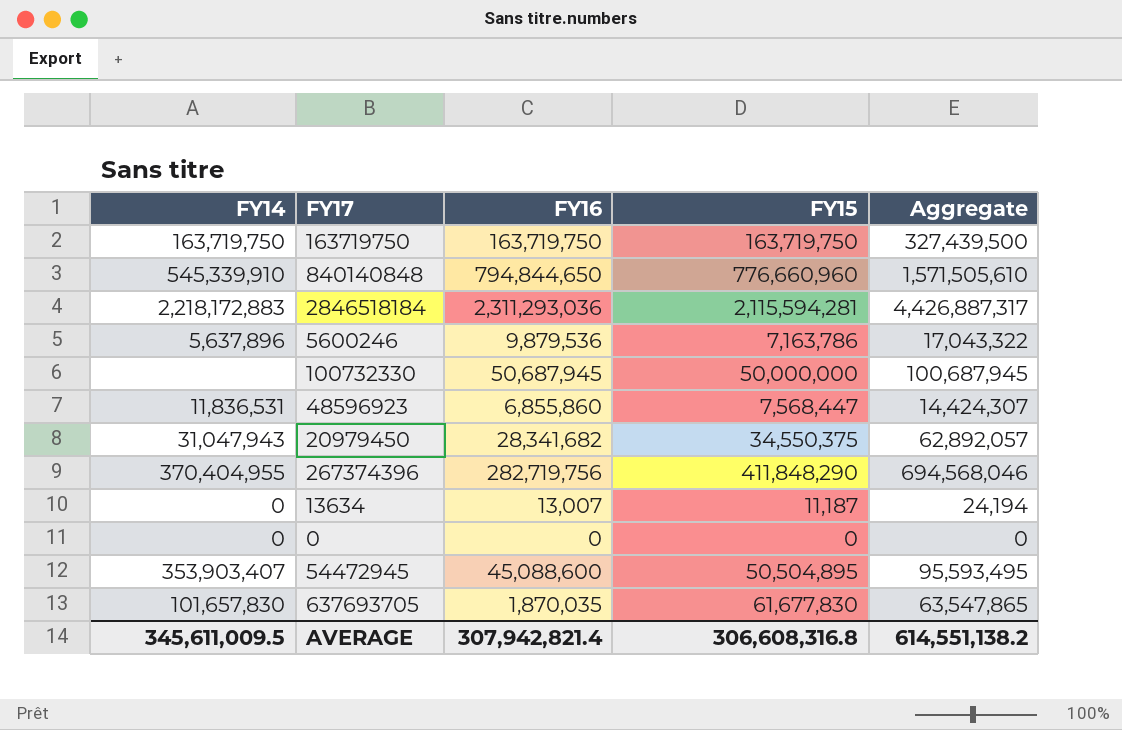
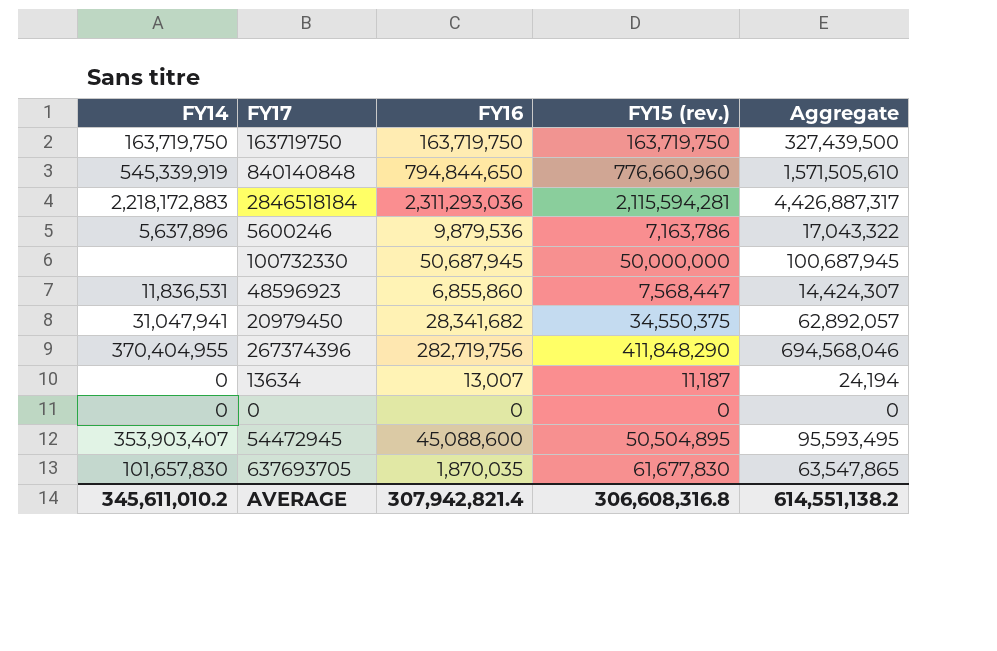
column name: FY15 -> FY15 (rev.)
840140848 | FY14: 545,339,910 -> 545,339,919
20979450 | FY14: 31,047,943 -> 31,047,941
AVERAGE | FY14: 345,611,009.5 -> 345,611,010.2

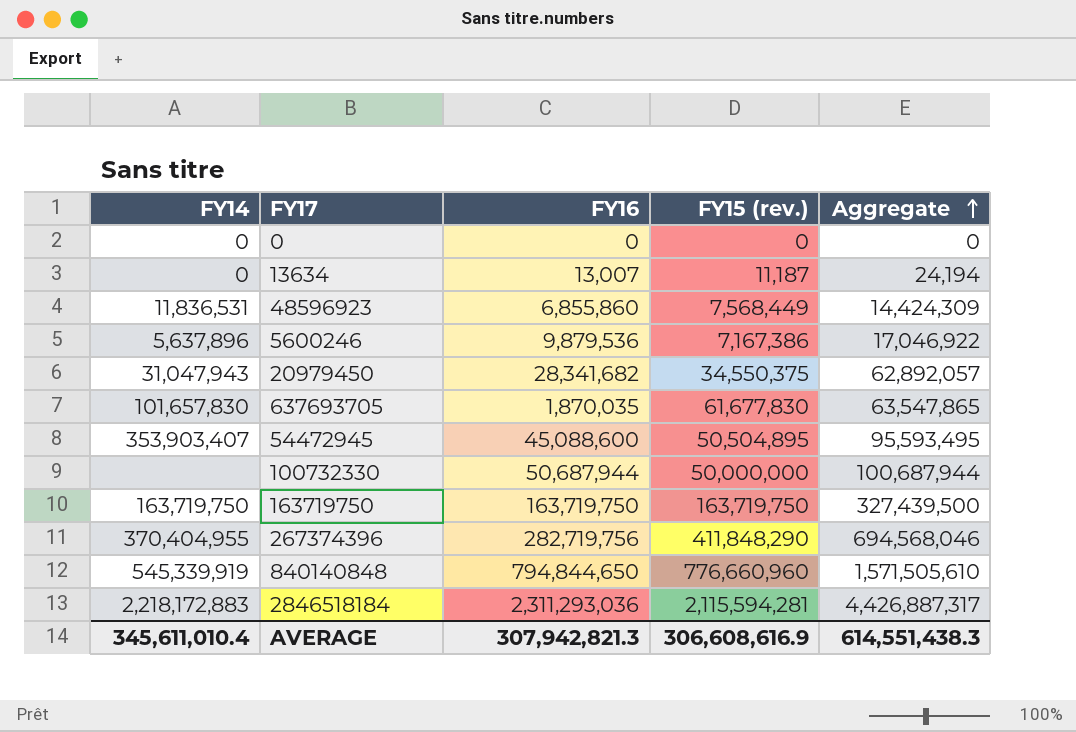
row order: none -> Aggregate ascending
48596923 | FY15 (rev.): 7,568,447 -> 7,568,449
48596923 | Aggregate: 14,424,307 -> 14,424,309
5600246 | FY15 (rev.): 7,163,786 -> 7,167,386
5600246 | Aggregate: 17,043,322 -> 17,046,922
20979450 | FY14: 31,047,941 -> 31,047,943
100732330 | FY16: 50,687,945 -> 50,687,944
100732330 | Aggregate: 100,687,945 -> 100,687,944
AVERAGE | FY14: 345,611,010.2 -> 345,611,010.4
AVERAGE | FY16: 307,942,821.4 -> 307,942,821.3
AVERAGE | FY15 (rev.): 306,608,316.8 -> 306,608,616.9
AVERAGE | Aggregate: 614,551,138.2 -> 614,551,438.3

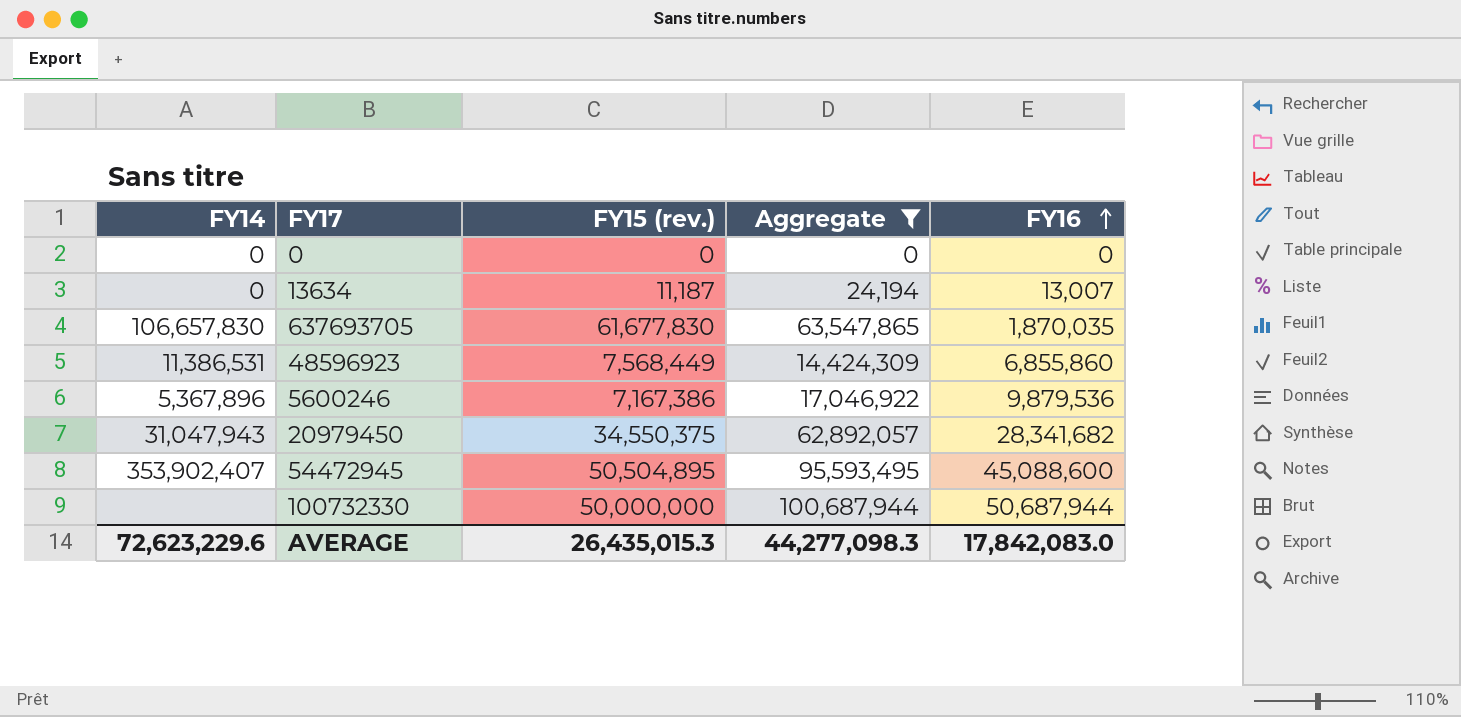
filter: none -> Aggregate <= 100,687,944
row order: Aggregate ascending -> FY16 ascending
column FY16 | position: 3 -> 5
637693705 | FY14: 101,657,830 -> 106,657,830
48596923 | FY14: 11,836,531 -> 11,386,531
5600246 | FY14: 5,637,896 -> 5,367,896
54472945 | FY14: 353,903,407 -> 353,902,407
AVERAGE | FY14: 345,611,010.4 -> 72,623,229.6
AVERAGE | FY15 (rev.): 306,608,616.9 -> 26,435,015.3
AVERAGE | Aggregate: 614,551,438.3 -> 44,277,098.3
AVERAGE | FY16: 307,942,821.3 -> 17,842,083.0

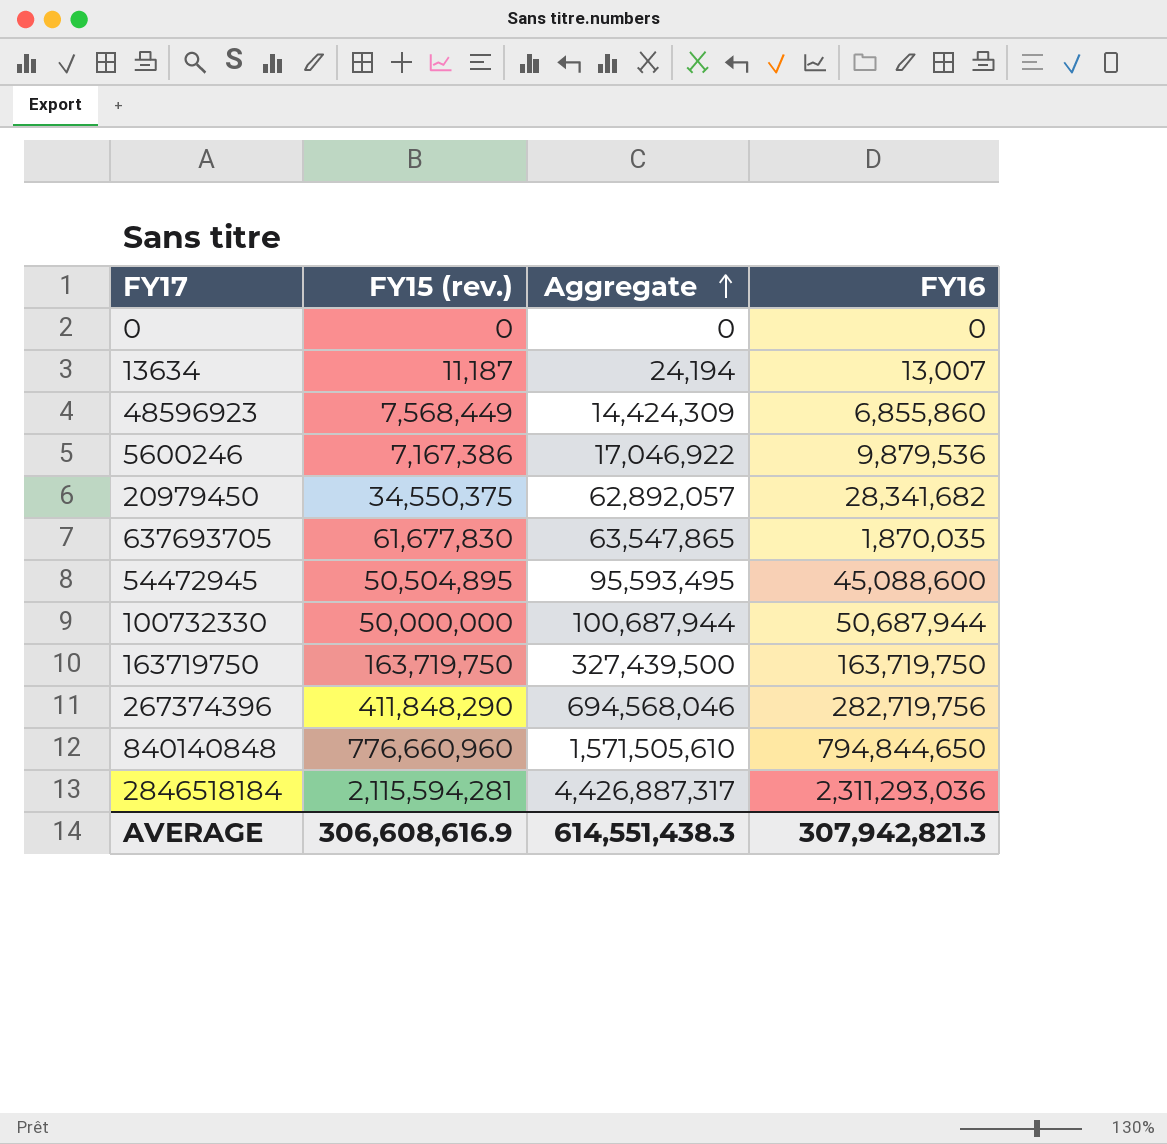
filter: Aggregate <= 100,687,944 -> none
row order: FY16 ascending -> Aggregate ascending
column FY14 | position: 1 -> none
AVERAGE | FY15 (rev.): 26,435,015.3 -> 306,608,616.9
AVERAGE | Aggregate: 44,277,098.3 -> 614,551,438.3
AVERAGE | FY16: 17,842,083.0 -> 307,942,821.3

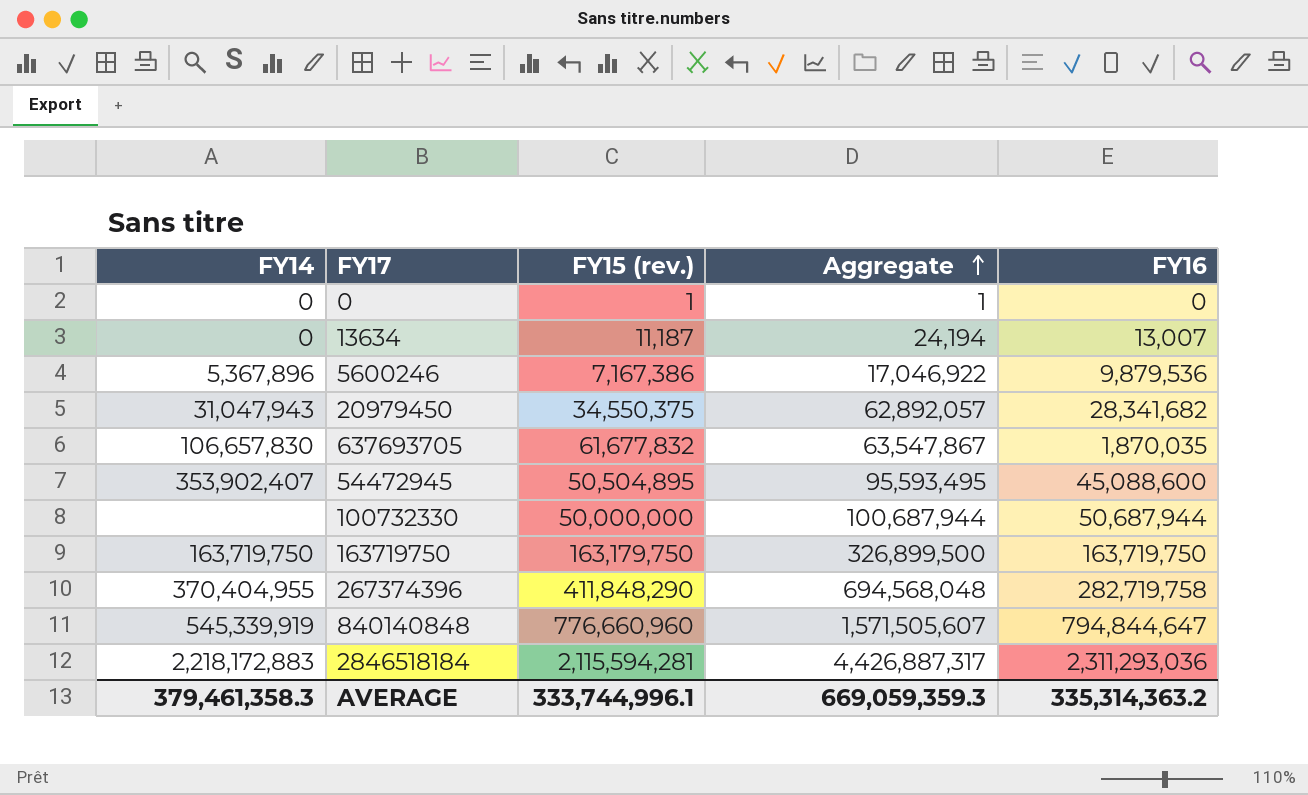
column FY14 | position: none -> 1
row 48596923: 7,568,449 | 14,424,309 | 6,855,860 -> none
0 | FY15 (rev.): 0 -> 1
0 | Aggregate: 0 -> 1
637693705 | FY15 (rev.): 61,677,830 -> 61,677,832
637693705 | Aggregate: 63,547,865 -> 63,547,867
163719750 | FY15 (rev.): 163,719,750 -> 163,179,750
163719750 | Aggregate: 327,439,500 -> 326,899,500
267374396 | Aggregate: 694,568,046 -> 694,568,048
267374396 | FY16: 282,719,756 -> 282,719,758
840140848 | Aggregate: 1,571,505,610 -> 1,571,505,607
840140848 | FY16: 794,844,650 -> 794,844,647
AVERAGE | FY15 (rev.): 306,608,616.9 -> 333,744,996.1
AVERAGE | Aggregate: 614,551,438.3 -> 669,059,359.3
AVERAGE | FY16: 307,942,821.3 -> 335,314,363.2

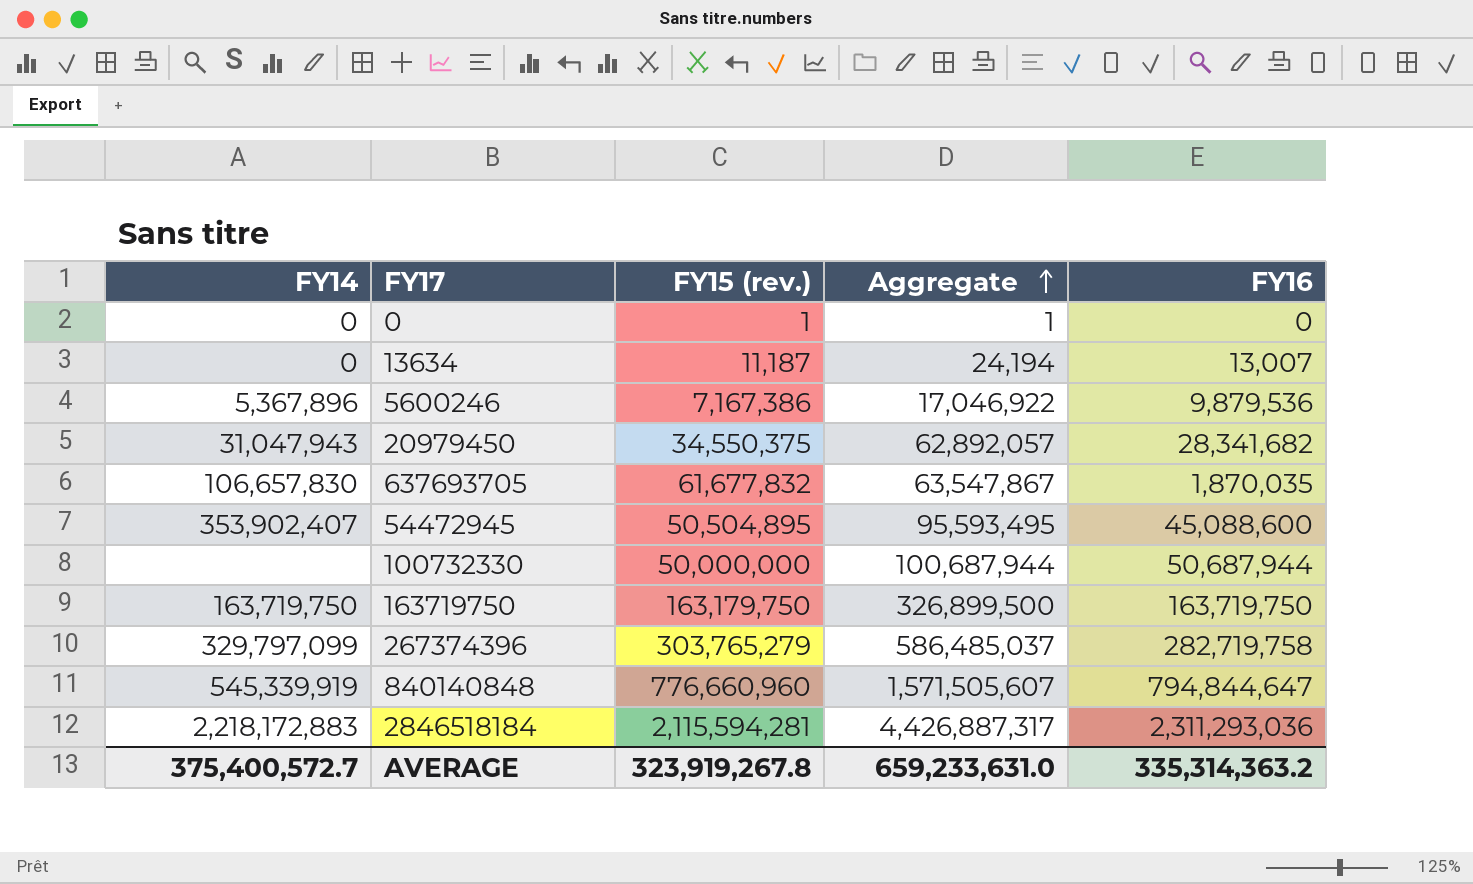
267374396 | FY14: 370,404,955 -> 329,797,099
267374396 | FY15 (rev.): 411,848,290 -> 303,765,279
267374396 | Aggregate: 694,568,048 -> 586,485,037
AVERAGE | FY14: 379,461,358.3 -> 375,400,572.7
AVERAGE | FY15 (rev.): 333,744,996.1 -> 323,919,267.8
AVERAGE | Aggregate: 669,059,359.3 -> 659,233,631.0

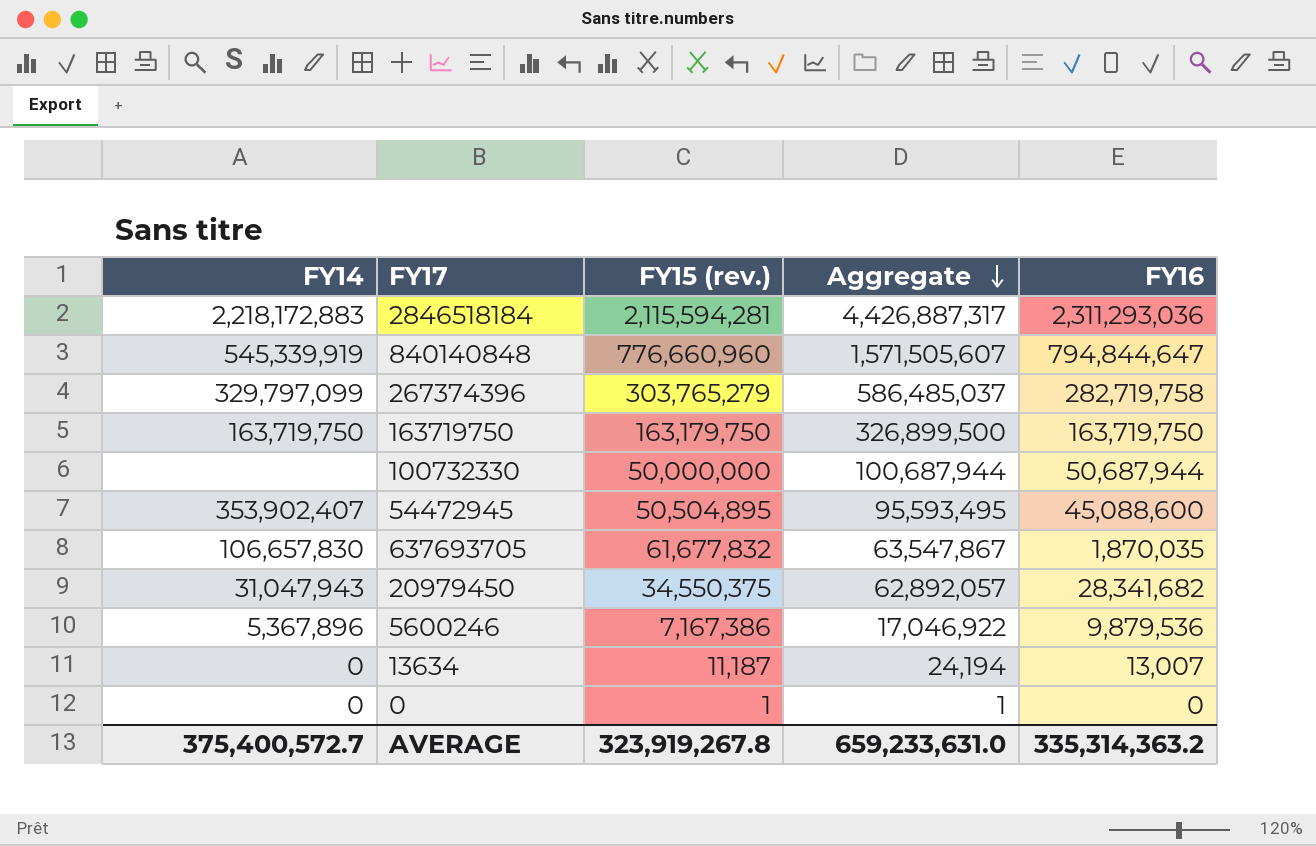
row order: Aggregate ascending -> Aggregate descending

